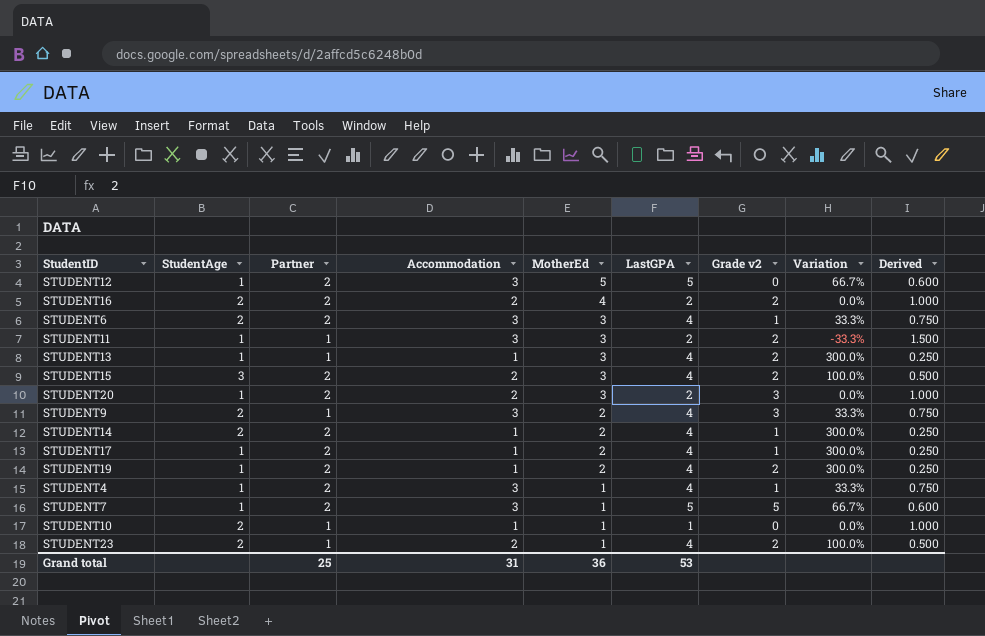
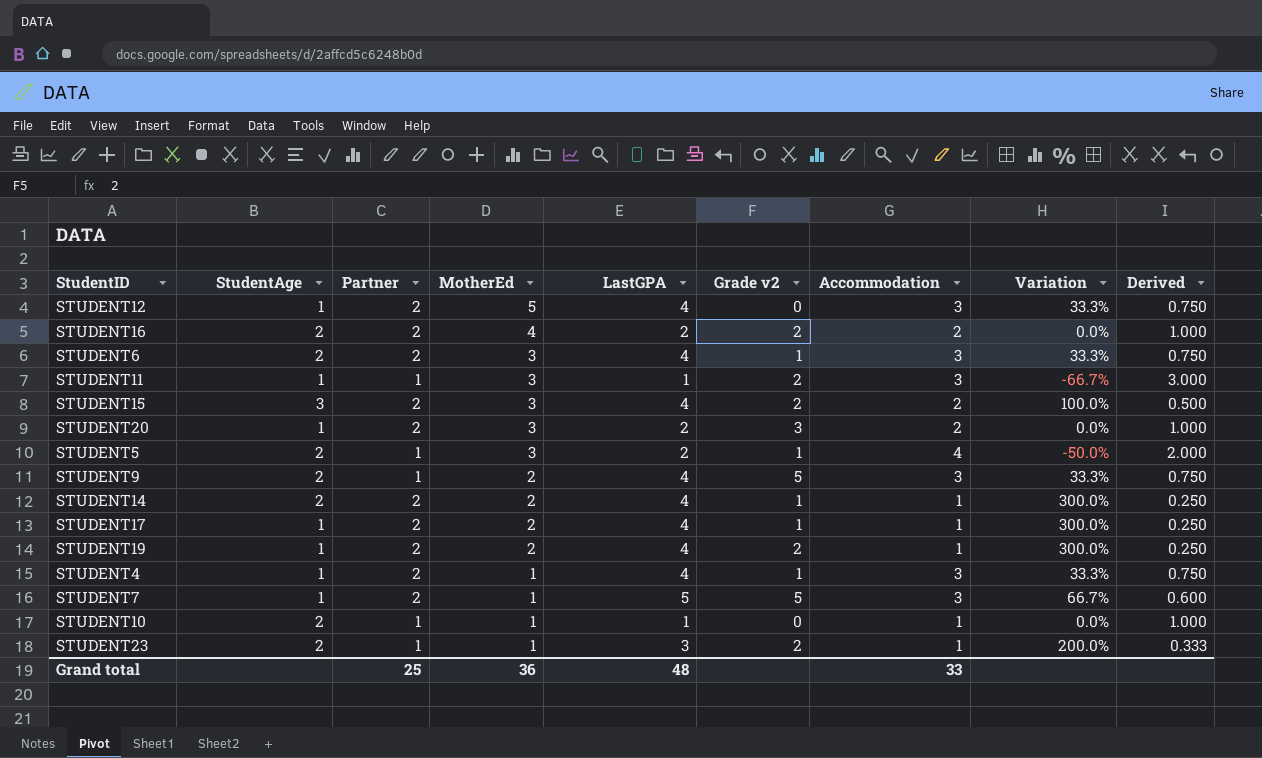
column Accommodation | position: 4 -> 7
row STUDENT13: 1 | 1 | 1 | 3 | 4 | 2 | 300.0% | 0.250 -> none
STUDENT12 | LastGPA: 5 -> 4
STUDENT12 | Variation: 66.7% -> 33.3%
STUDENT12 | Derived: 0.600 -> 0.750
STUDENT11 | LastGPA: 2 -> 1
STUDENT11 | Variation: -33.3% -> -66.7%
STUDENT11 | Derived: 1.500 -> 3.000
row STUDENT5: none -> 2 | 1 | 3 | 2 | 1 | 4 | -50.0% | 2.000
STUDENT9 | Grade v2: 3 -> 5
STUDENT23 | LastGPA: 4 -> 3
STUDENT23 | Accommodation: 2 -> 1
STUDENT23 | Variation: 100.0% -> 200.0%
STUDENT23 | Derived: 0.500 -> 0.333
Grand total | LastGPA: 53 -> 48
Grand total | Accommodation: 31 -> 33

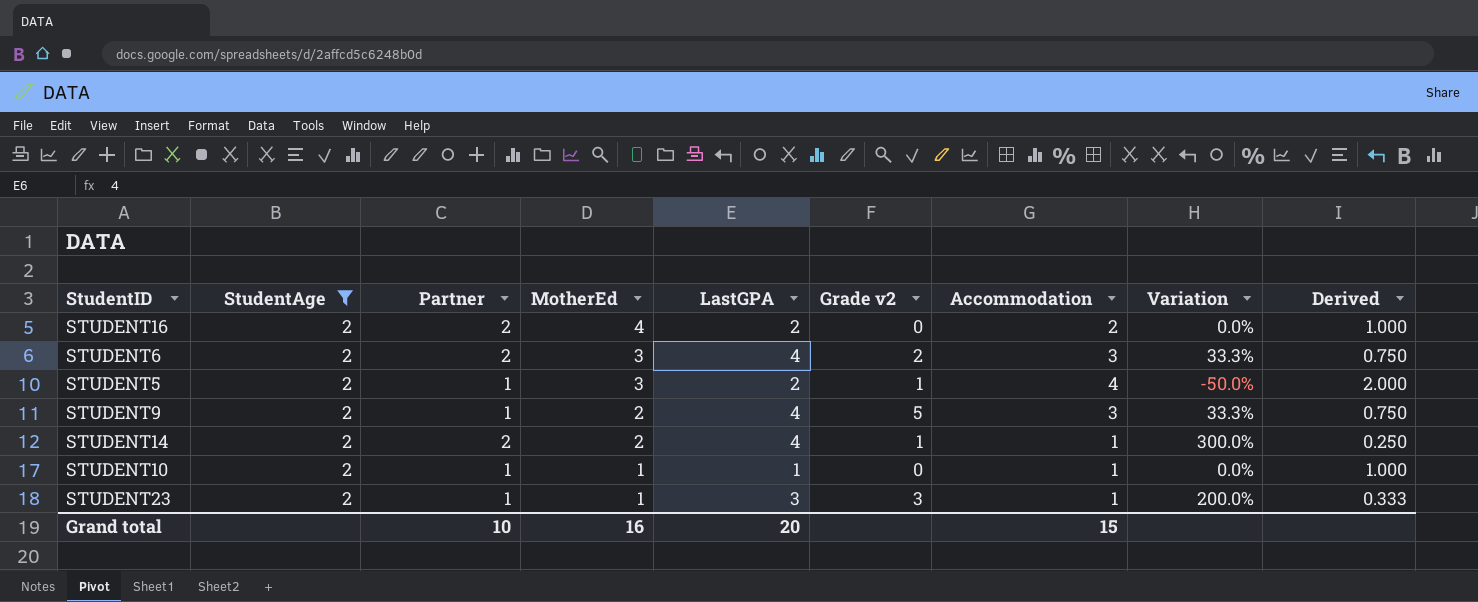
filter: none -> StudentAge = 2
STUDENT16 | Grade v2: 2 -> 0
STUDENT6 | Grade v2: 1 -> 2
STUDENT23 | Grade v2: 2 -> 3
Grand total | Partner: 25 -> 10
Grand total | MotherEd: 36 -> 16
Grand total | LastGPA: 48 -> 20
Grand total | Accommodation: 33 -> 15

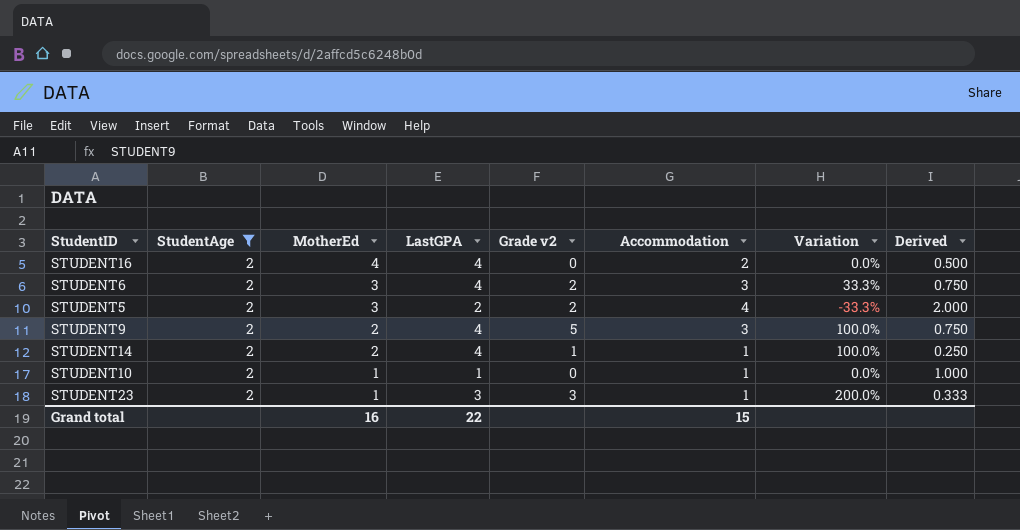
column Partner | position: 3 -> none
column Variation | formula: ([LastGPA] - [Accommodation]) / [Accommodation] -> ([LastGPA] - [MotherEd]) / [MotherEd]
STUDENT16 | LastGPA: 2 -> 4
STUDENT16 | Derived: 1.000 -> 0.500
STUDENT5 | Grade v2: 1 -> 2
Grand total | LastGPA: 20 -> 22

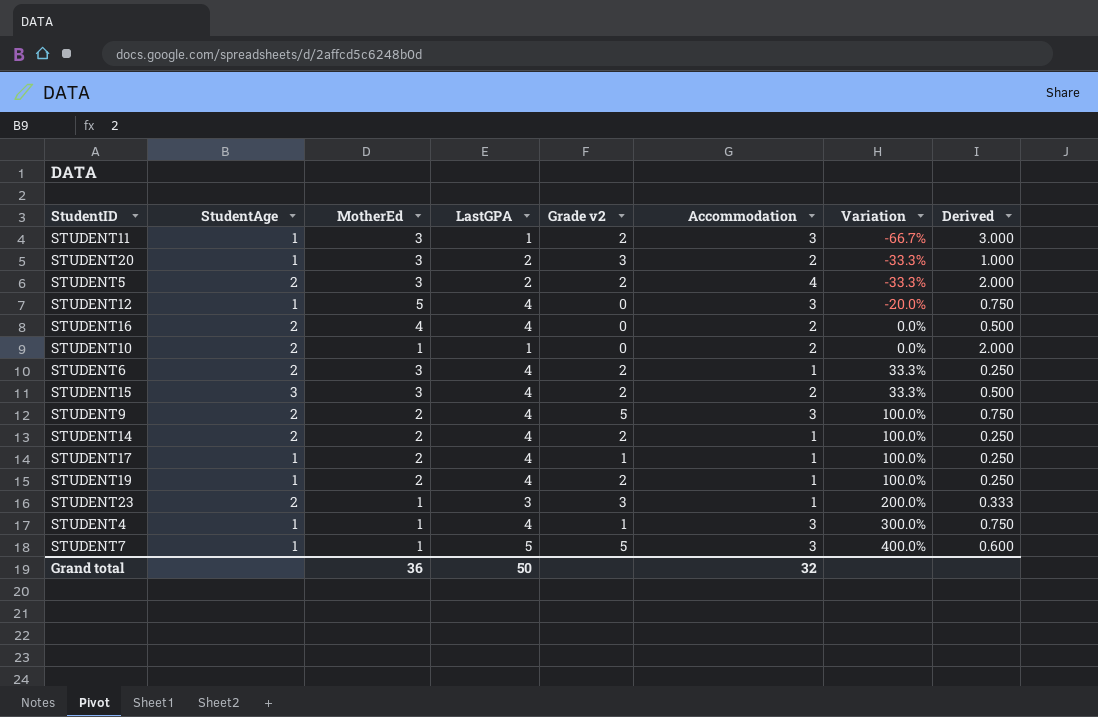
filter: StudentAge = 2 -> none
row order: MotherEd descending -> Variation ascending
STUDENT10 | Accommodation: 1 -> 2
STUDENT10 | Derived: 1.000 -> 2.000
STUDENT6 | Accommodation: 3 -> 1
STUDENT6 | Derived: 0.750 -> 0.250
STUDENT14 | Grade v2: 1 -> 2
Grand total | MotherEd: 16 -> 36
Grand total | LastGPA: 22 -> 50
Grand total | Accommodation: 15 -> 32

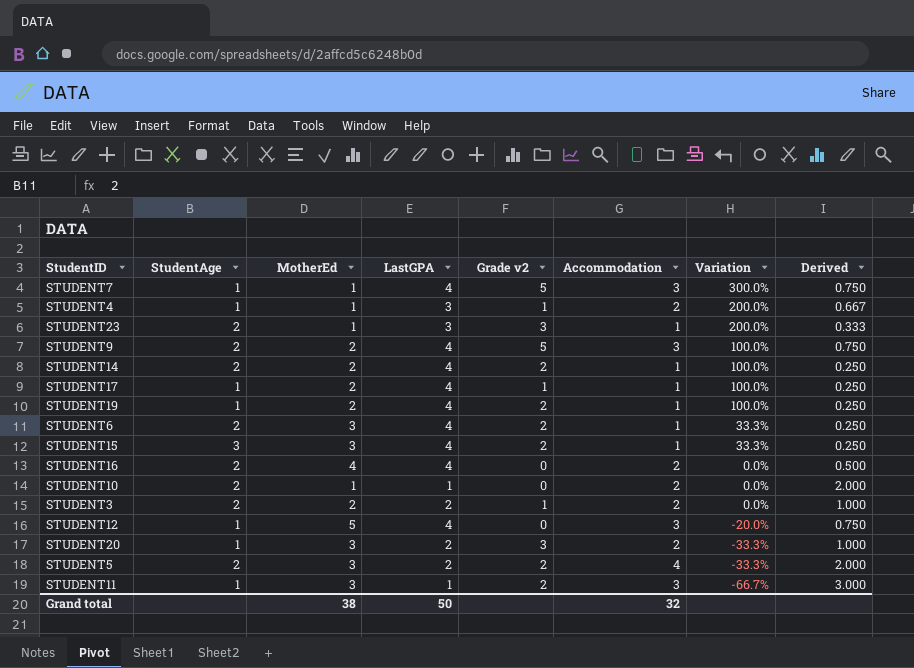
row order: Variation ascending -> Variation descending
STUDENT7 | LastGPA: 5 -> 4
STUDENT7 | Variation: 400.0% -> 300.0%
STUDENT7 | Derived: 0.600 -> 0.750
STUDENT4 | LastGPA: 4 -> 3
STUDENT4 | Accommodation: 3 -> 2
STUDENT4 | Variation: 300.0% -> 200.0%
STUDENT4 | Derived: 0.750 -> 0.667
STUDENT15 | Accommodation: 2 -> 1
STUDENT15 | Derived: 0.500 -> 0.250
row STUDENT3: none -> 2 | 2 | 2 | 1 | 2 | 0.0% | 1.000
Grand total | MotherEd: 36 -> 38

